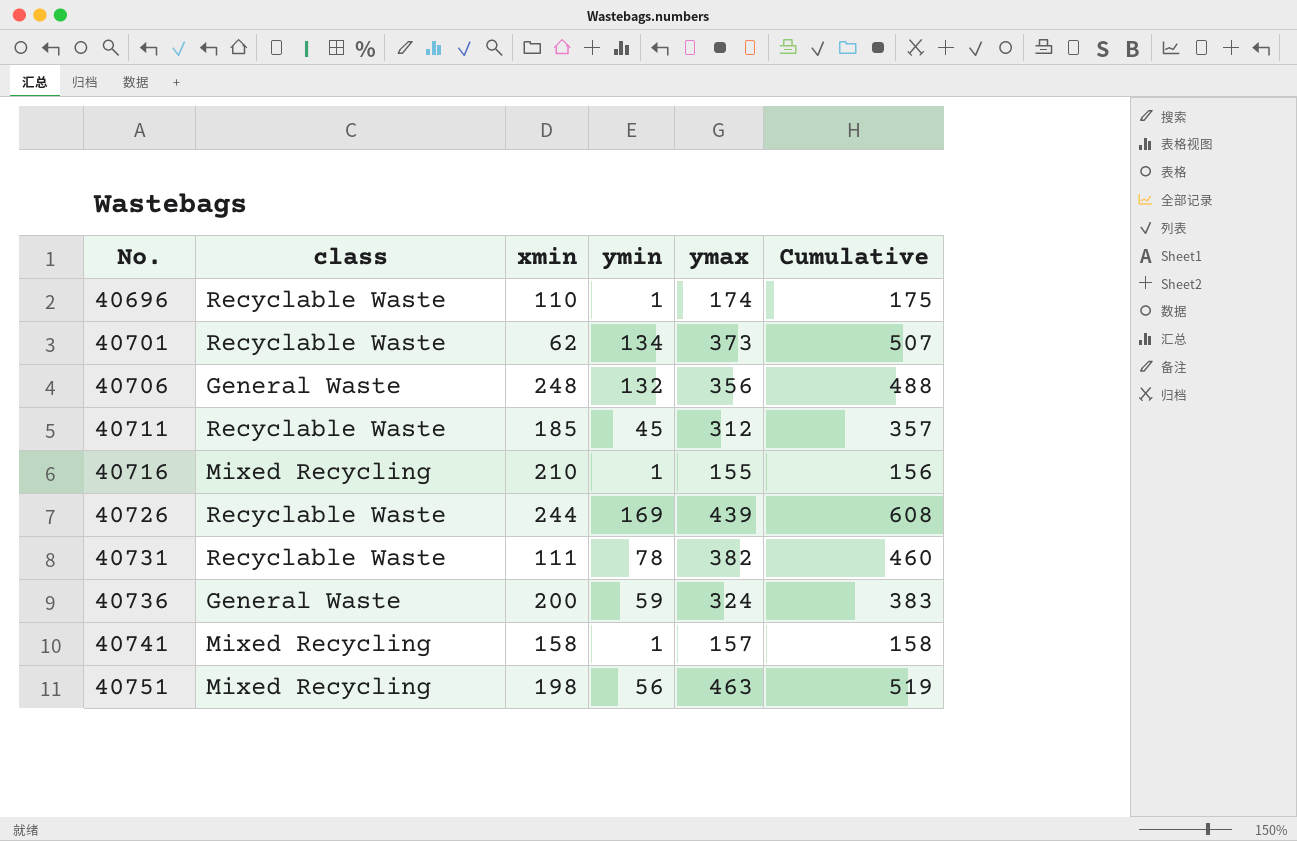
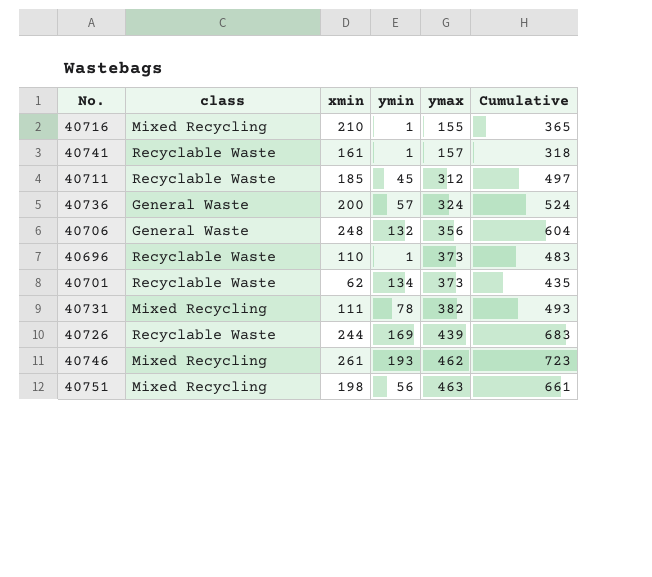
row order: No. ascending -> ymax ascending
column Cumulative | formula: [ymin] + [ymax] -> [xmin] + [ymax]
40741 | class: Mixed Recycling -> Recyclable Waste
40741 | xmin: 158 -> 161
40736 | ymin: 59 -> 57
40696 | ymax: 174 -> 373
40731 | class: Recyclable Waste -> Mixed Recycling
row 40746: none -> Mixed Recycling | 261 | 193 | 462 | 723

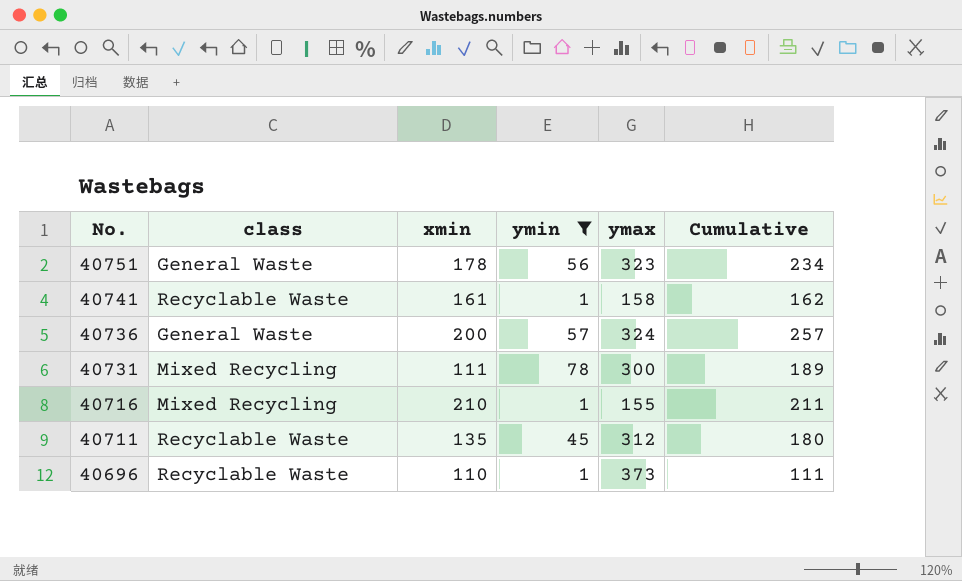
filter: none -> ymin <= 78
row order: ymax ascending -> No. descending
column Cumulative | formula: [xmin] + [ymax] -> [xmin] + [ymin]
40751 | class: Mixed Recycling -> General Waste
40751 | xmin: 198 -> 178
40751 | ymax: 463 -> 323
40741 | ymax: 157 -> 158
40731 | ymax: 382 -> 300
40711 | xmin: 185 -> 135

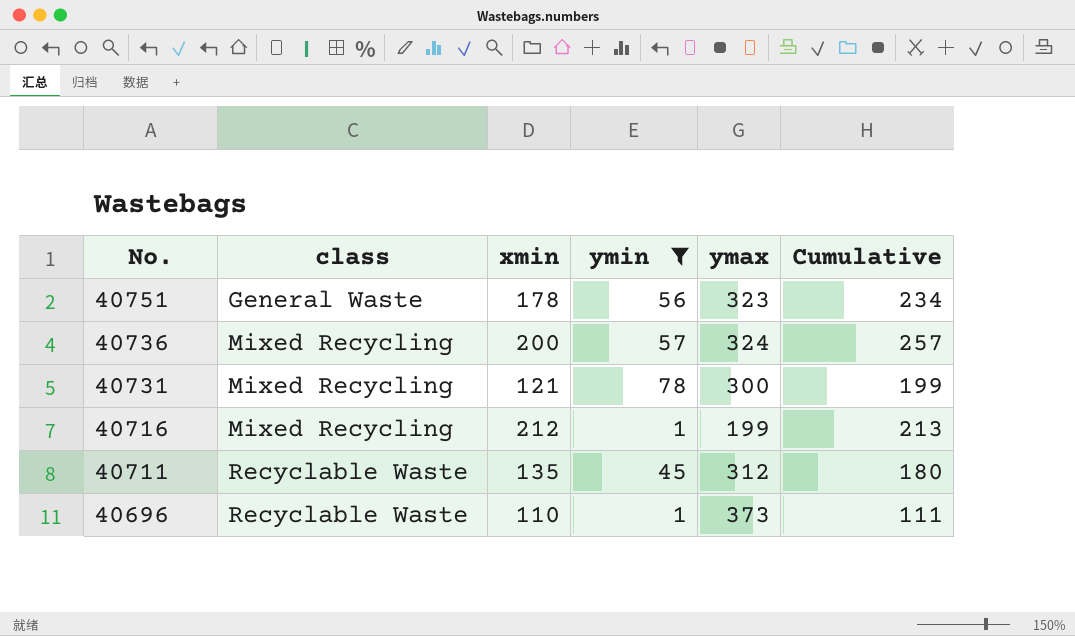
row 40741: Recyclable Waste | 161 | 1 | 158 | 162 -> none
40736 | class: General Waste -> Mixed Recycling
40731 | xmin: 111 -> 121
40731 | Cumulative: 189 -> 199
40716 | xmin: 210 -> 212
40716 | ymax: 155 -> 199
40716 | Cumulative: 211 -> 213

